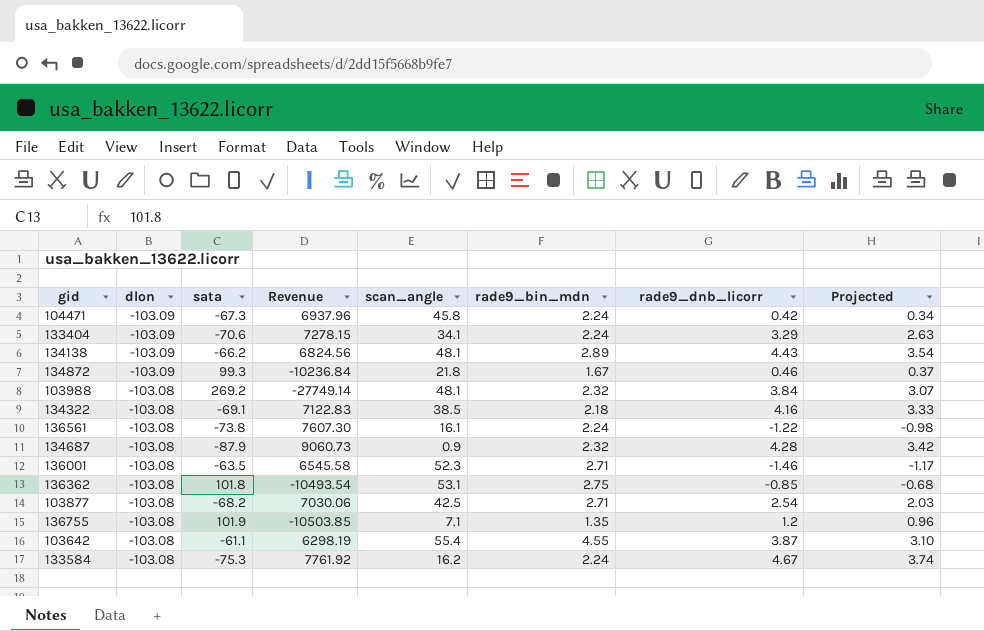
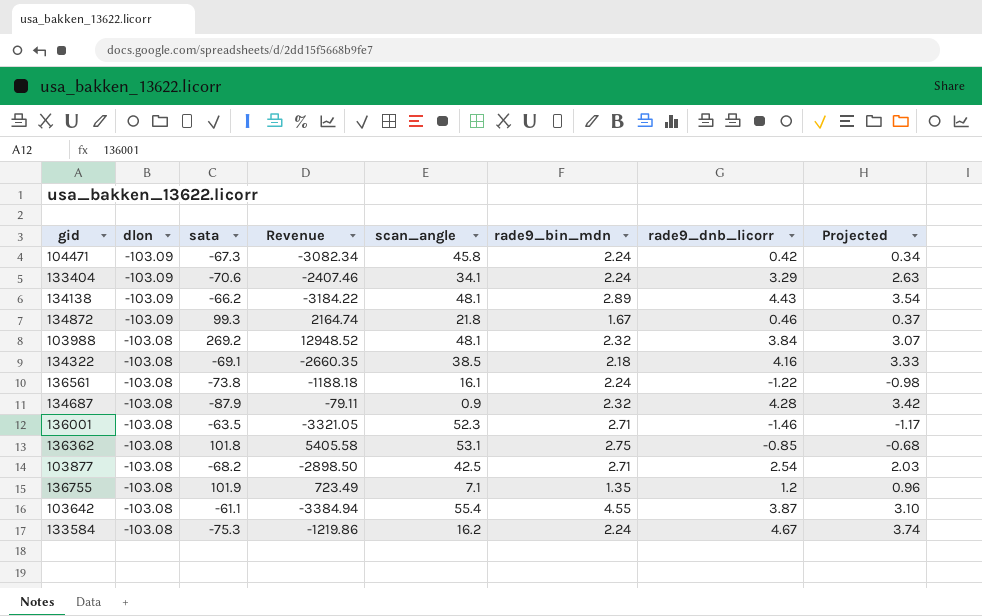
column Revenue | formula: [dlon] * [sata] -> [sata] * [scan_angle]

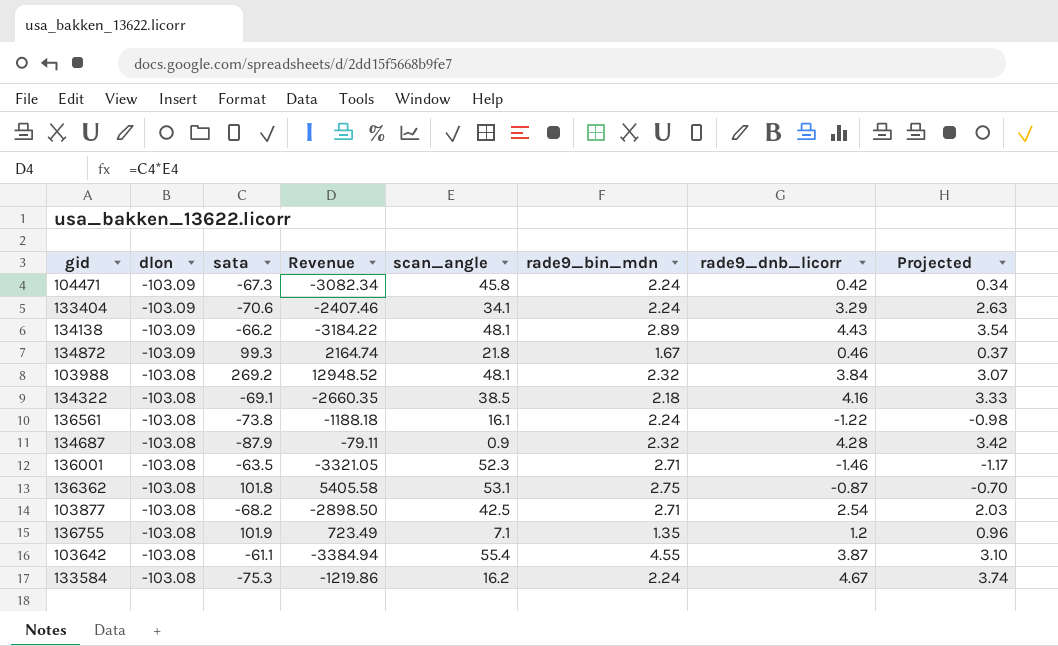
136362 | rade9_dnb_licorr: -0.85 -> -0.87
136362 | Projected: -0.68 -> -0.70

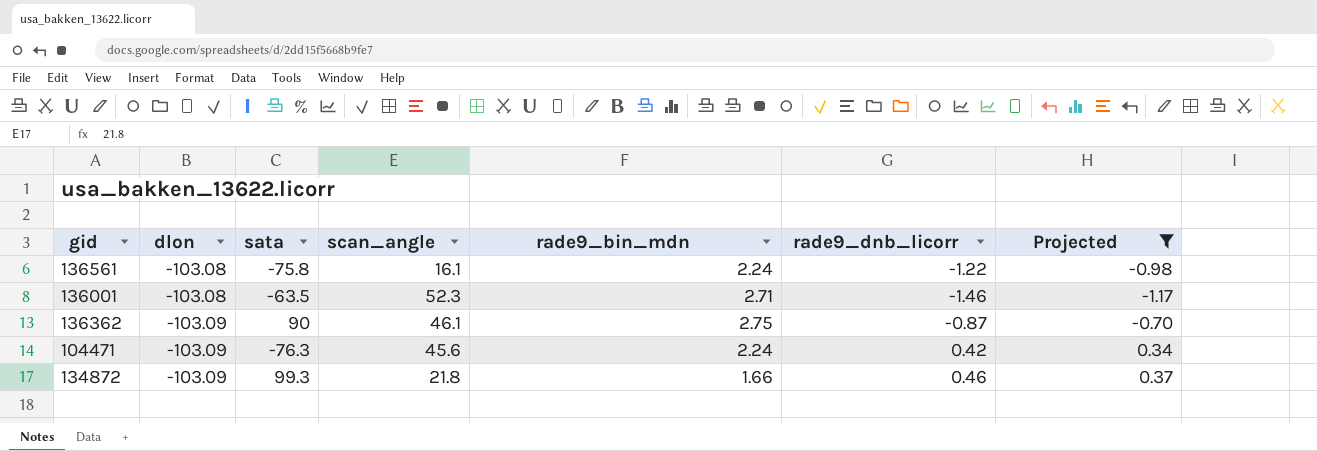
filter: none -> Projected <= 0.37
row order: dlon ascending -> dlon descending
column Revenue | formula: [sata] * [scan_angle] -> none
136561 | sata: -73.8 -> -75.8
136362 | dlon: -103.08 -> -103.09
136362 | sata: 101.8 -> 90
136362 | scan_angle: 53.1 -> 46.1
104471 | sata: -67.3 -> -76.3
104471 | scan_angle: 45.8 -> 45.6
134872 | rade9_bin_mdn: 1.67 -> 1.66

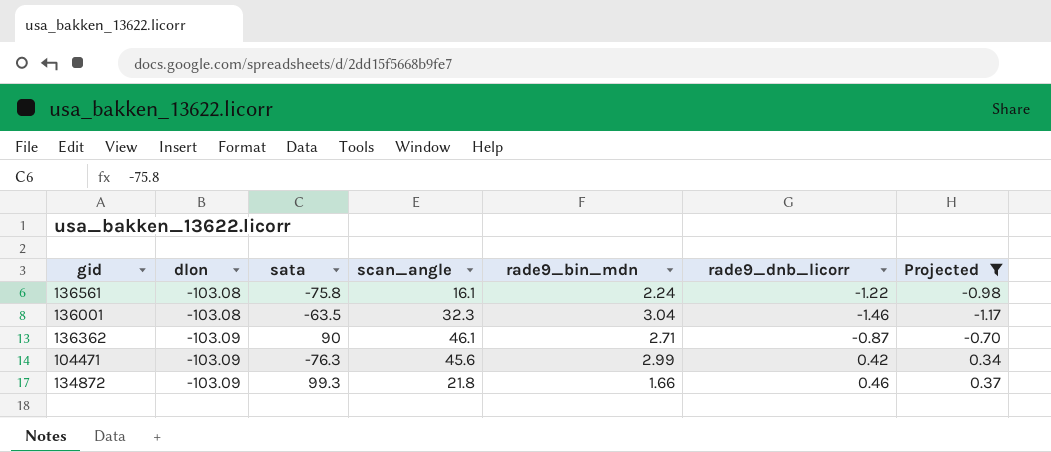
136001 | scan_angle: 52.3 -> 32.3
136001 | rade9_bin_mdn: 2.71 -> 3.04
136362 | rade9_bin_mdn: 2.75 -> 2.71
104471 | rade9_bin_mdn: 2.24 -> 2.99

